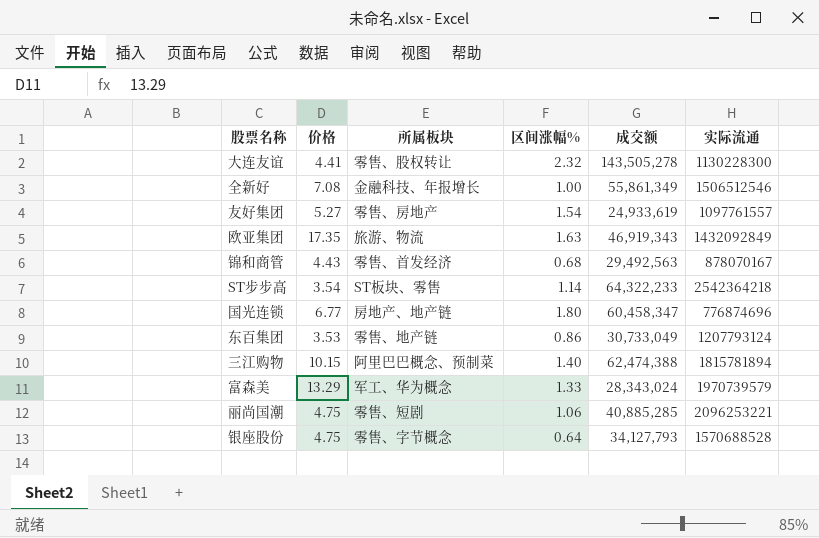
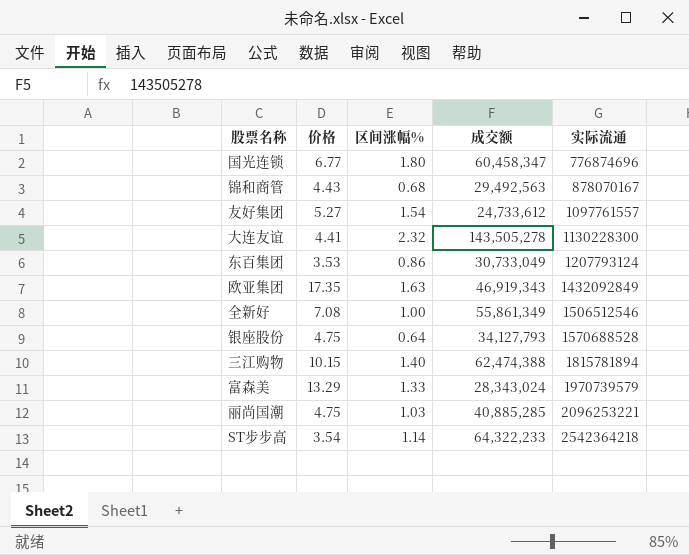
row order: none -> 实际流通 ascending
column 所属板块 | position: 3 -> none
友好集团 | 成交额: 24,933,619 -> 24,733,612
丽尚国潮 | 区间涨幅%: 1.06 -> 1.03

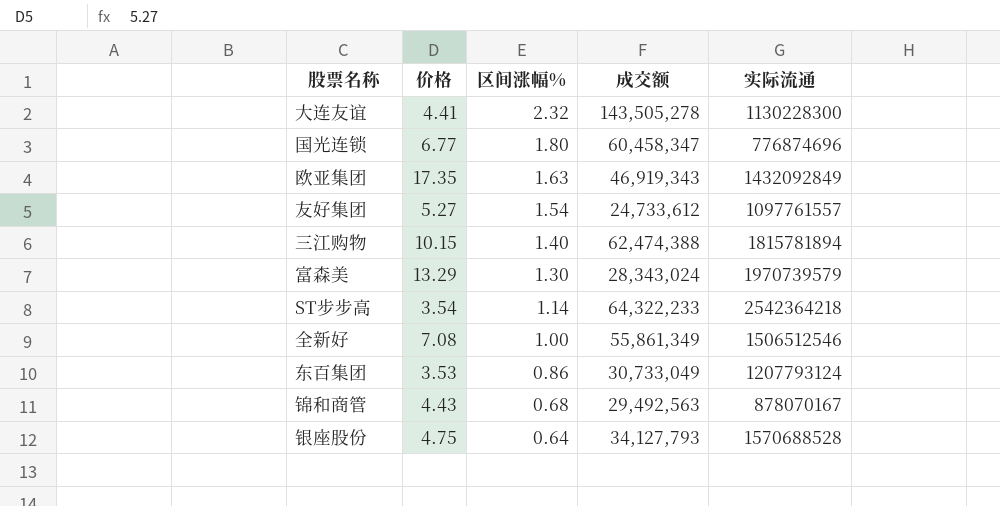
row order: 实际流通 ascending -> 区间涨幅% descending
row 丽尚国潮: 4.75 | 1.03 | 40,885,285 | 2096253221 -> none
富森美 | 区间涨幅%: 1.33 -> 1.30

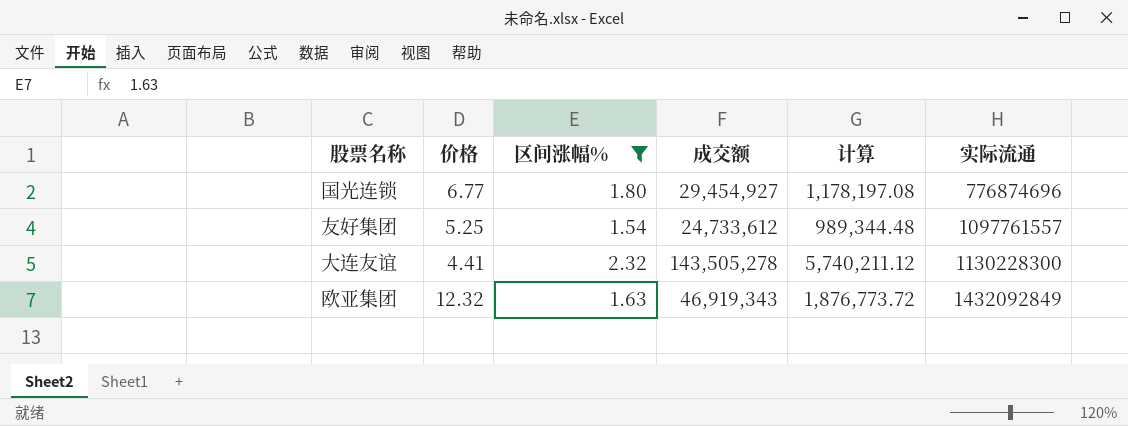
filter: none -> 区间涨幅% >= 1.54
row order: 区间涨幅% descending -> 实际流通 ascending
column 计算 | formula: none -> [成交额] * 0.04
国光连锁 | 成交额: 60,458,347 -> 29,454,927
友好集团 | 价格: 5.27 -> 5.25
欧亚集团 | 价格: 17.35 -> 12.32

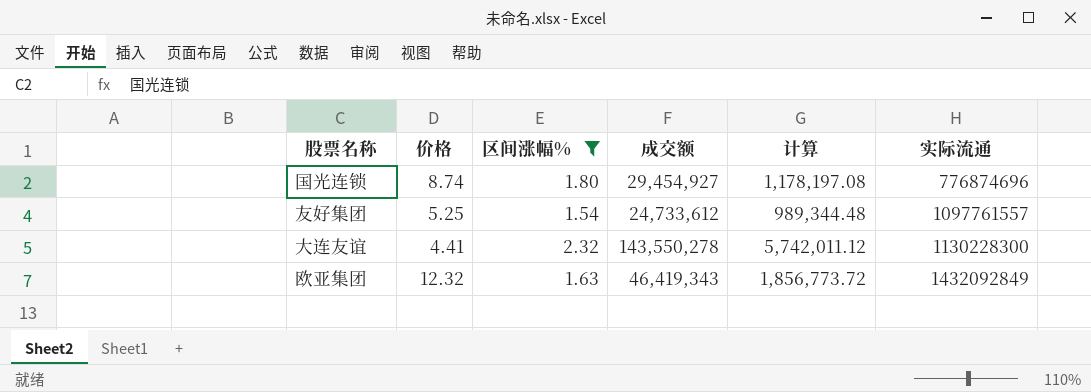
国光连锁 | 价格: 6.77 -> 8.74
大连友谊 | 成交额: 143,505,278 -> 143,550,278
大连友谊 | 计算: 5,740,211.12 -> 5,742,011.12
欧亚集团 | 成交额: 46,919,343 -> 46,419,343
欧亚集团 | 计算: 1,876,773.72 -> 1,856,773.72

